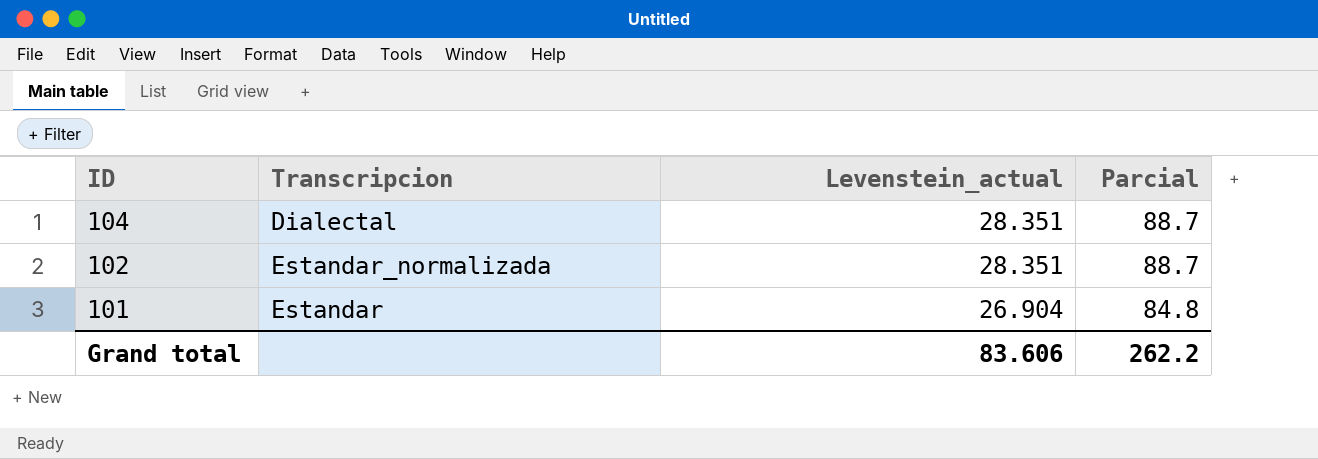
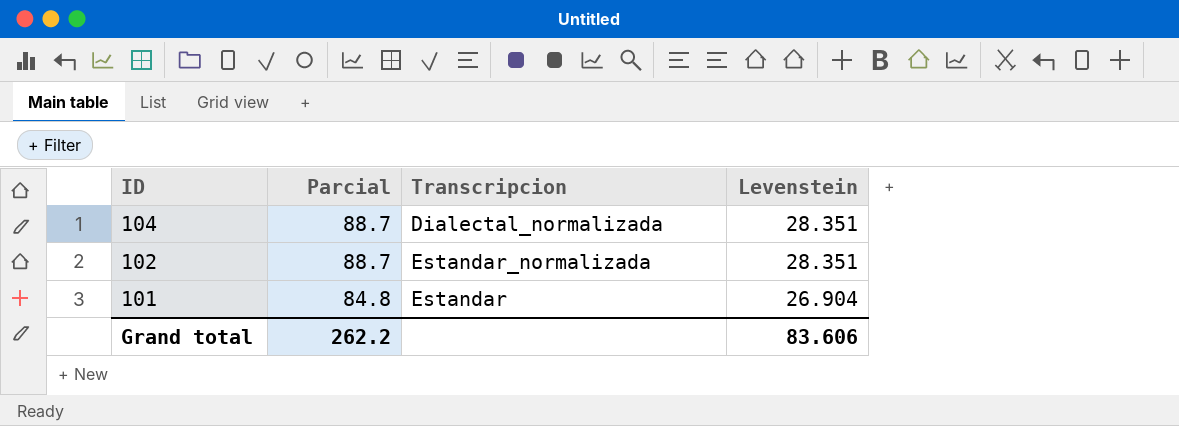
column Parcial | position: 4 -> 2
column name: Levenstein_actual -> Levenstein
104 | Transcripcion: Dialectal -> Dialectal_normalizada

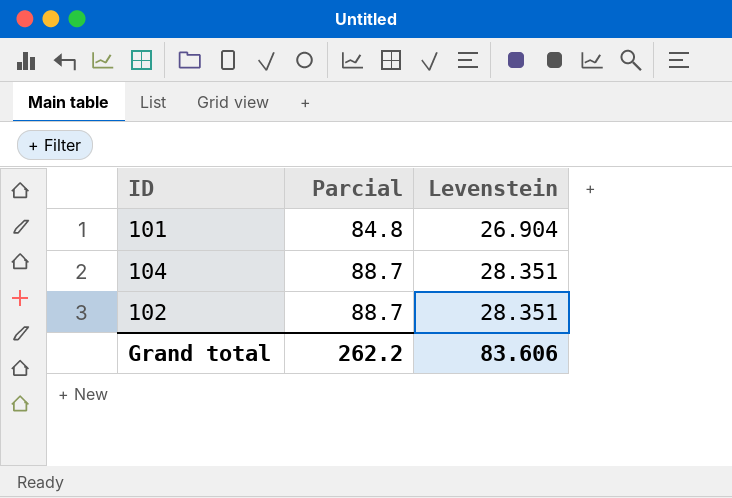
row order: ID descending -> Parcial ascending
column Transcripcion | position: 3 -> none

